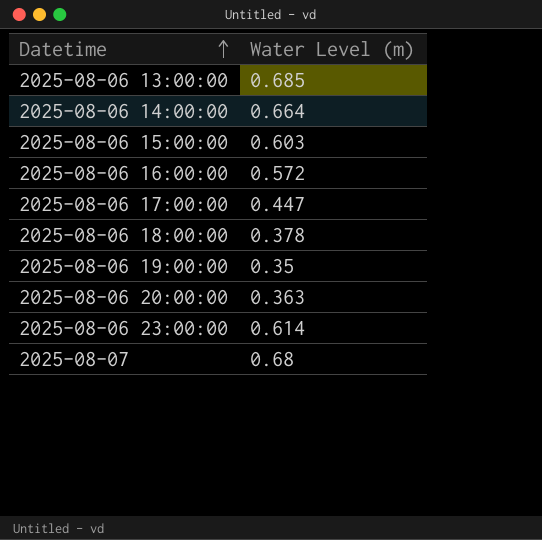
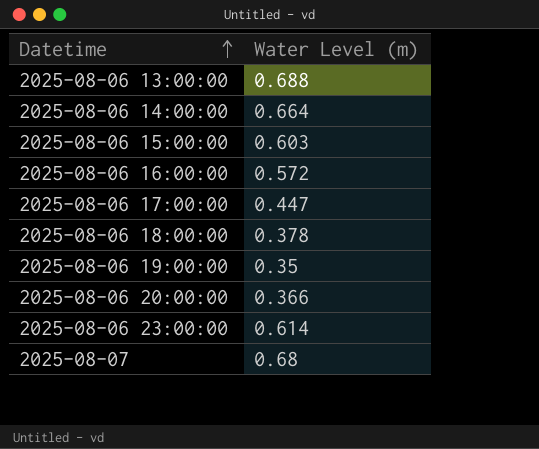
2025-08-06 13:00:00 | Water Level (m): 0.685 -> 0.688
2025-08-06 20:00:00 | Water Level (m): 0.363 -> 0.366

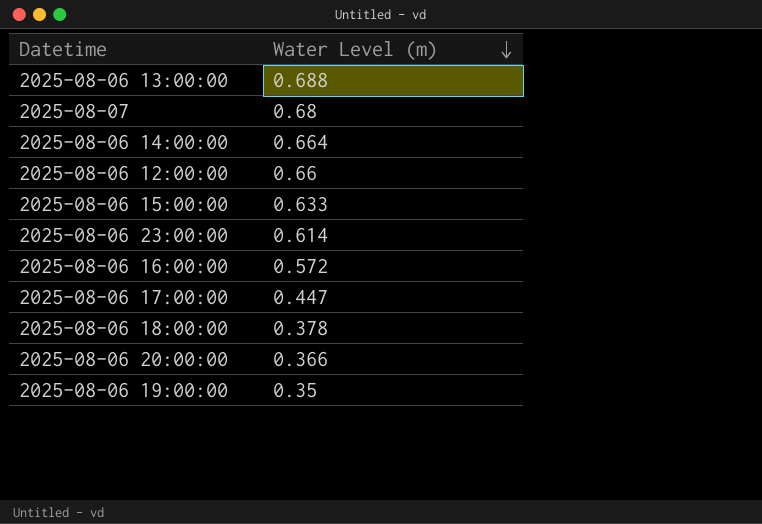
row order: Datetime ascending -> Water Level (m) descending
row 2025-08-06 12:00:00: none -> 0.66
2025-08-06 15:00:00 | Water Level (m): 0.603 -> 0.633

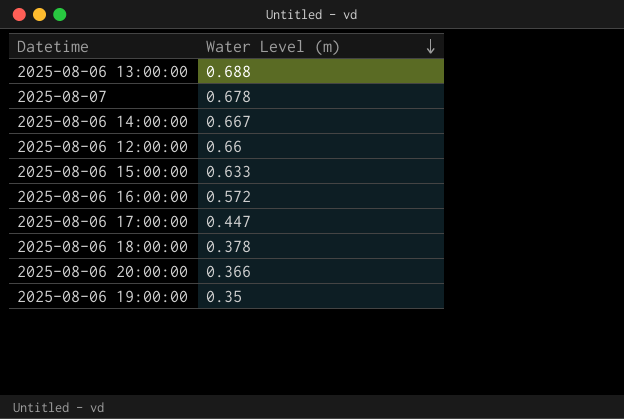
row 2025-08-06 23:00:00: 0.614 -> none
2025-08-07 | Water Level (m): 0.68 -> 0.678
2025-08-06 14:00:00 | Water Level (m): 0.664 -> 0.667

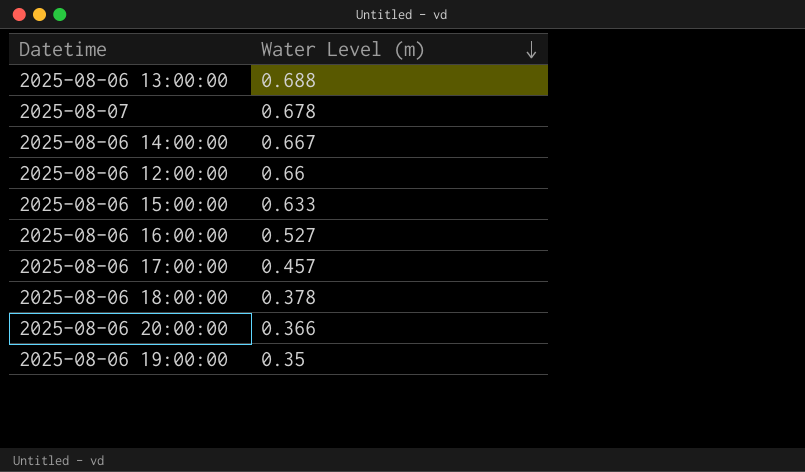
2025-08-06 16:00:00 | Water Level (m): 0.572 -> 0.527
2025-08-06 17:00:00 | Water Level (m): 0.447 -> 0.457

